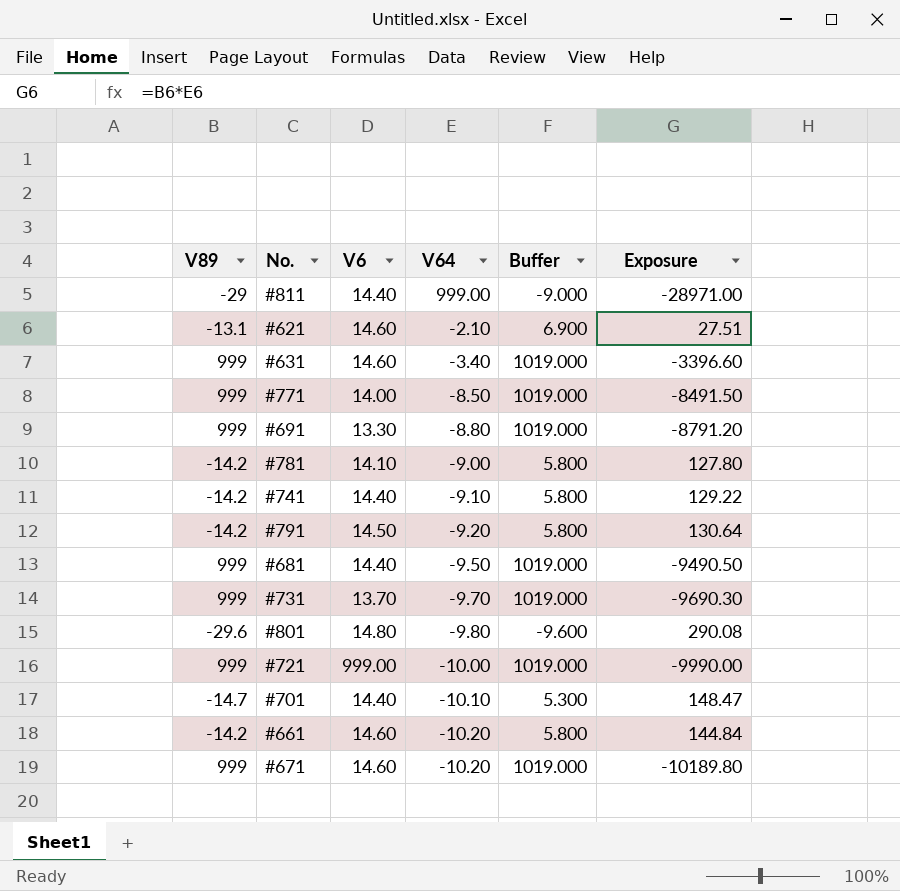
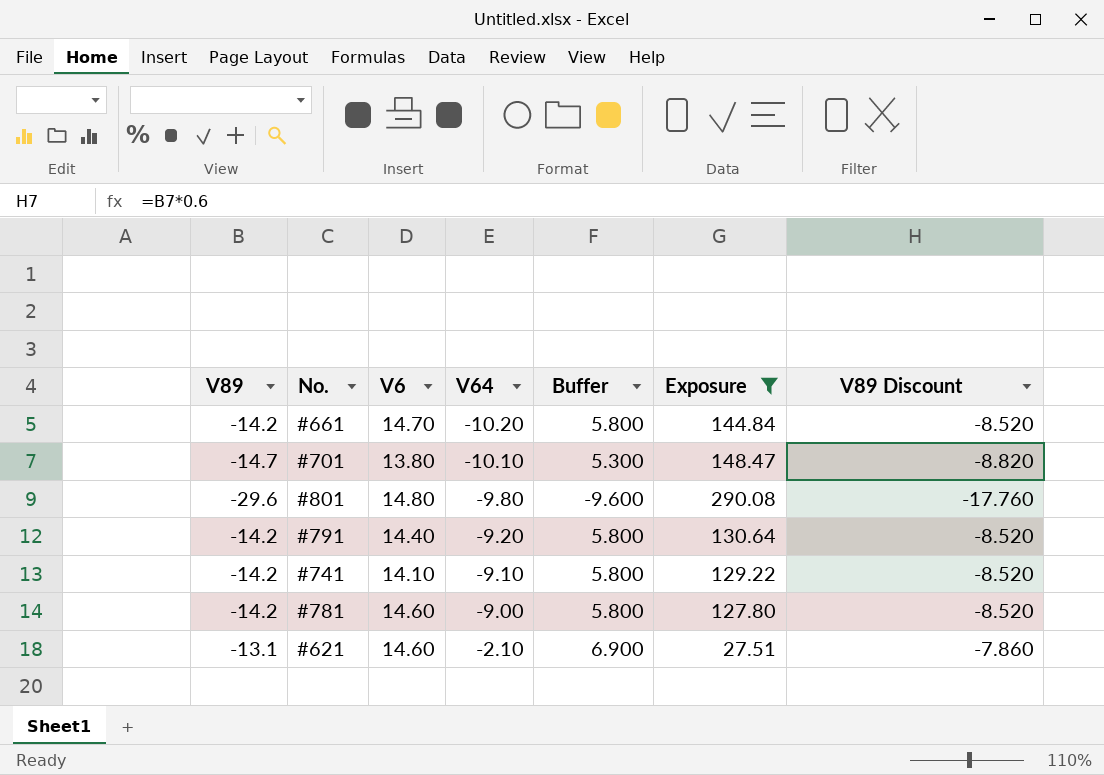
filter: none -> Exposure >= 27.51
row order: V64 descending -> V64 ascending
column V89 Discount | formula: none -> [V89] * 0.6
#661 | V6: 14.60 -> 14.70
#701 | V6: 14.40 -> 13.80
#791 | V6: 14.50 -> 14.40
#741 | V6: 14.40 -> 14.10
#781 | V6: 14.10 -> 14.60

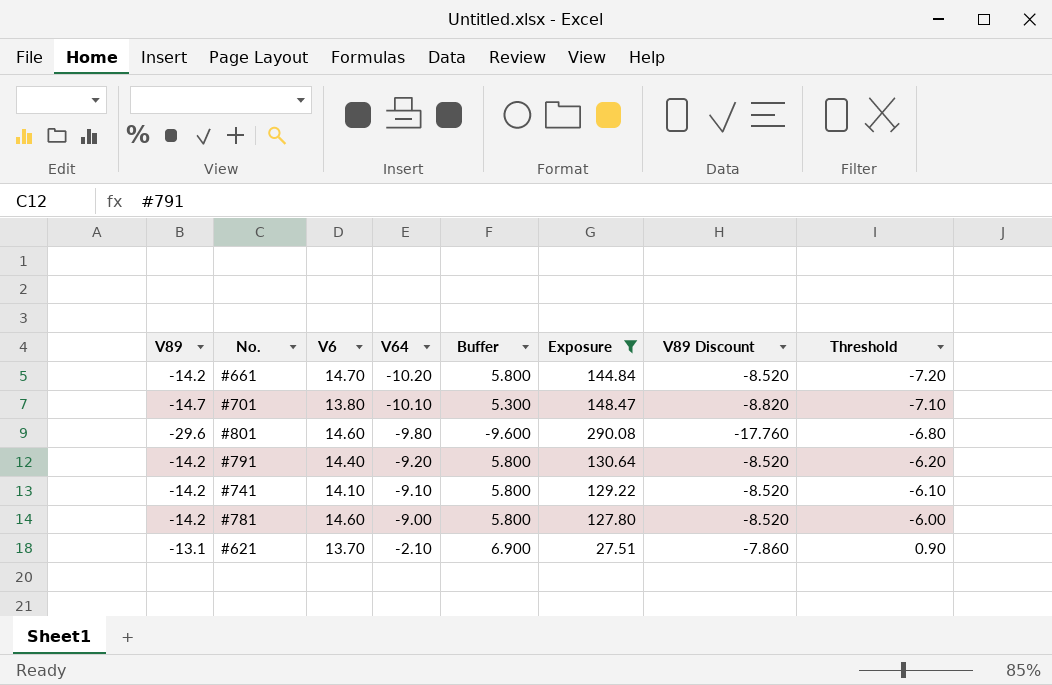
column Threshold | formula: none -> [V64] + 3
#801 | V6: 14.80 -> 14.60
#621 | V6: 14.60 -> 13.70

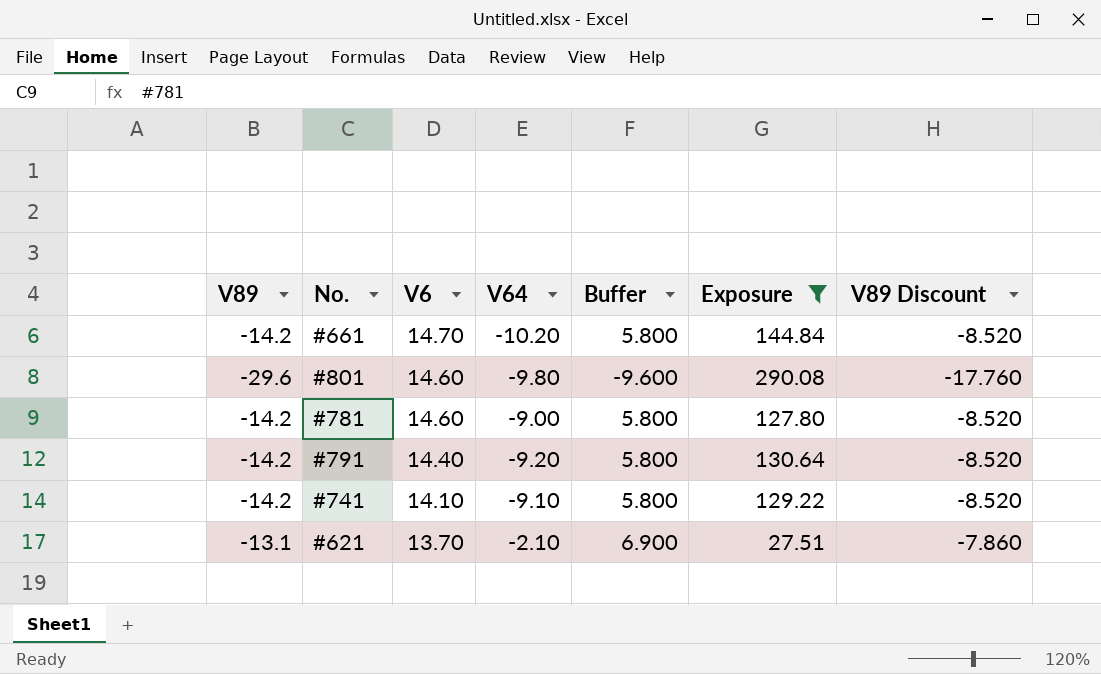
row order: V64 ascending -> V6 descending
column Threshold | formula: [V64] + 3 -> none
row #701: -14.7 | 13.80 | -10.10 | 5.300 | 148.47 | -8.820 | -7.10 -> none

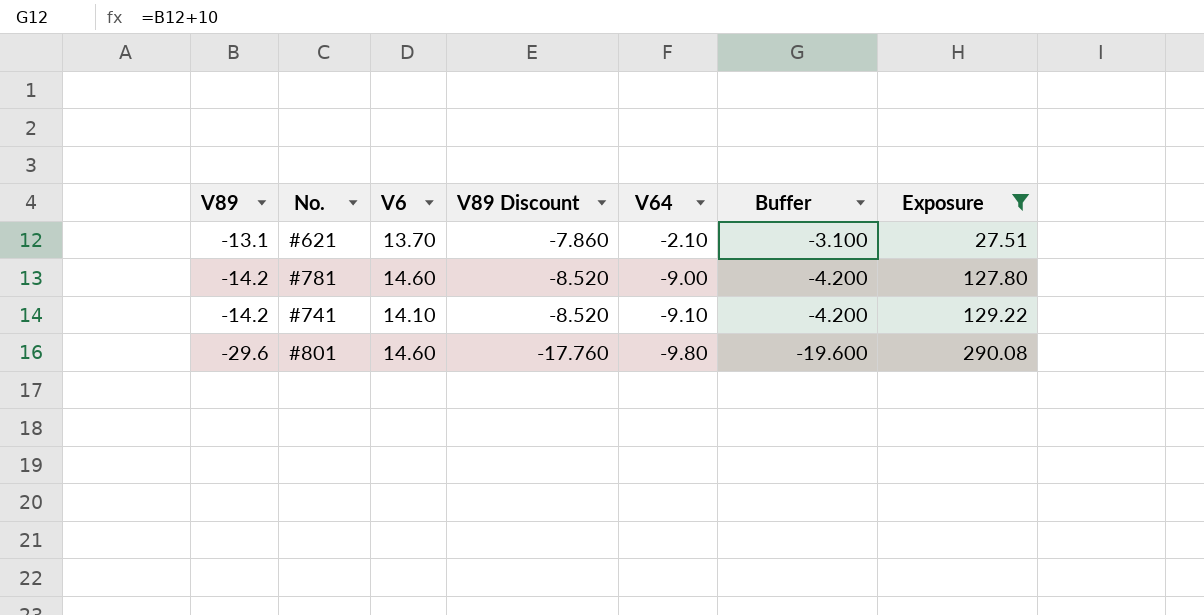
row order: V6 descending -> V89 descending
column V89 Discount | position: 7 -> 4
column Buffer | formula: [V89] + 20 -> [V89] + 10
row #661: -14.2 | 14.70 | -10.20 | 5.800 | 144.84 | -8.520 -> none
row #791: -14.2 | 14.40 | -9.20 | 5.800 | 130.64 | -8.520 -> none

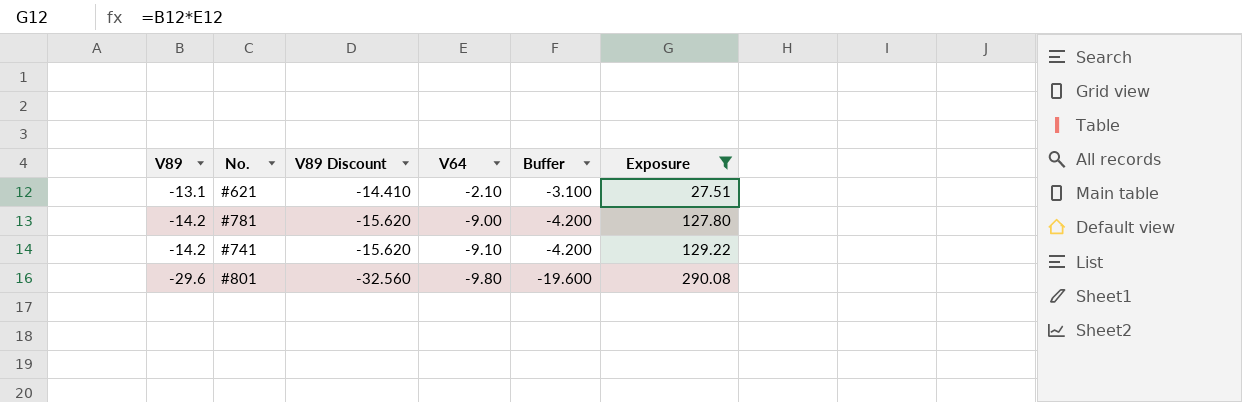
column V6 | position: 3 -> none
column V89 Discount | formula: [V89] * 0.6 -> [V89] * 1.1

